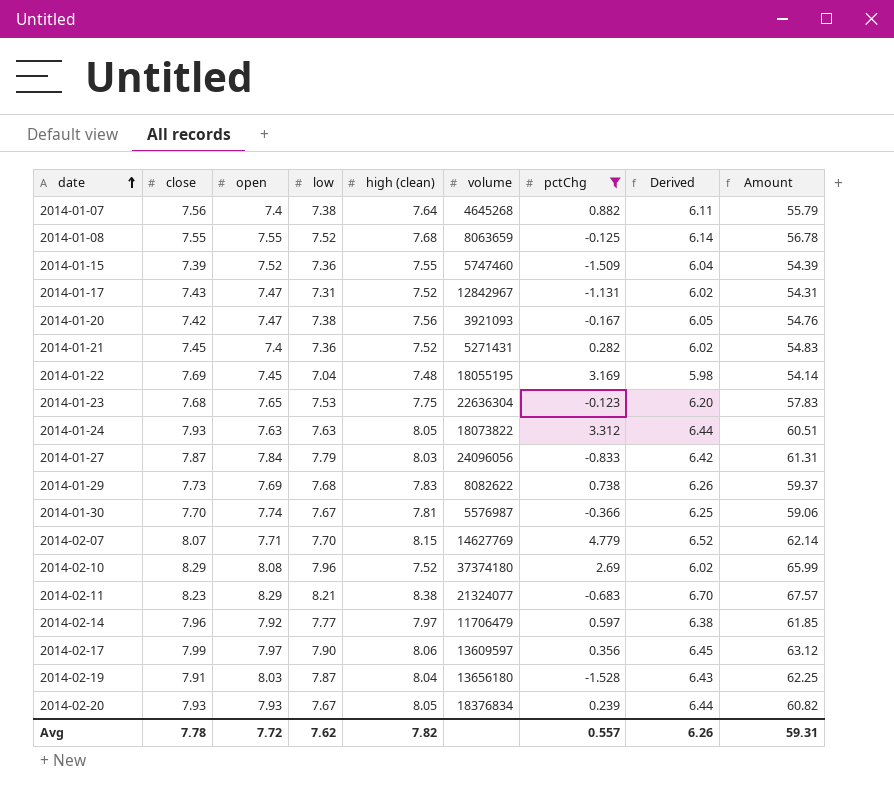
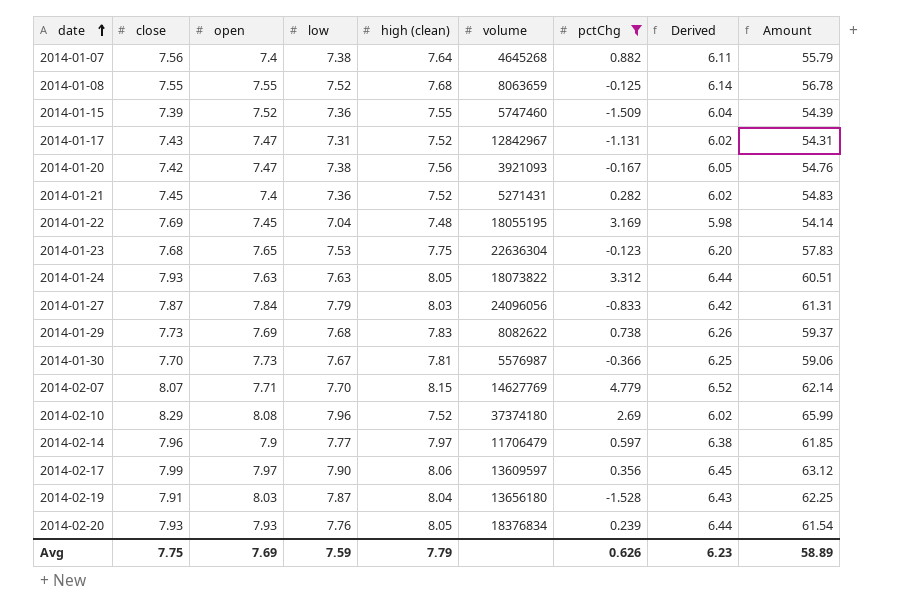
row 2014-02-11: 8.23 | 8.29 | 8.21 | 8.38 | 21324077 | -0.683 | 6.70 | 67.57 -> none
2014-01-30 | open: 7.74 -> 7.73
2014-02-14 | open: 7.92 -> 7.9
2014-02-20 | low: 7.67 -> 7.76
2014-02-20 | Amount: 60.82 -> 61.54
Avg | close: 7.78 -> 7.75
Avg | open: 7.72 -> 7.69
Avg | low: 7.62 -> 7.59
Avg | high (clean): 7.82 -> 7.79
Avg | pctChg: 0.557 -> 0.626
Avg | Derived: 6.26 -> 6.23
Avg | Amount: 59.31 -> 58.89

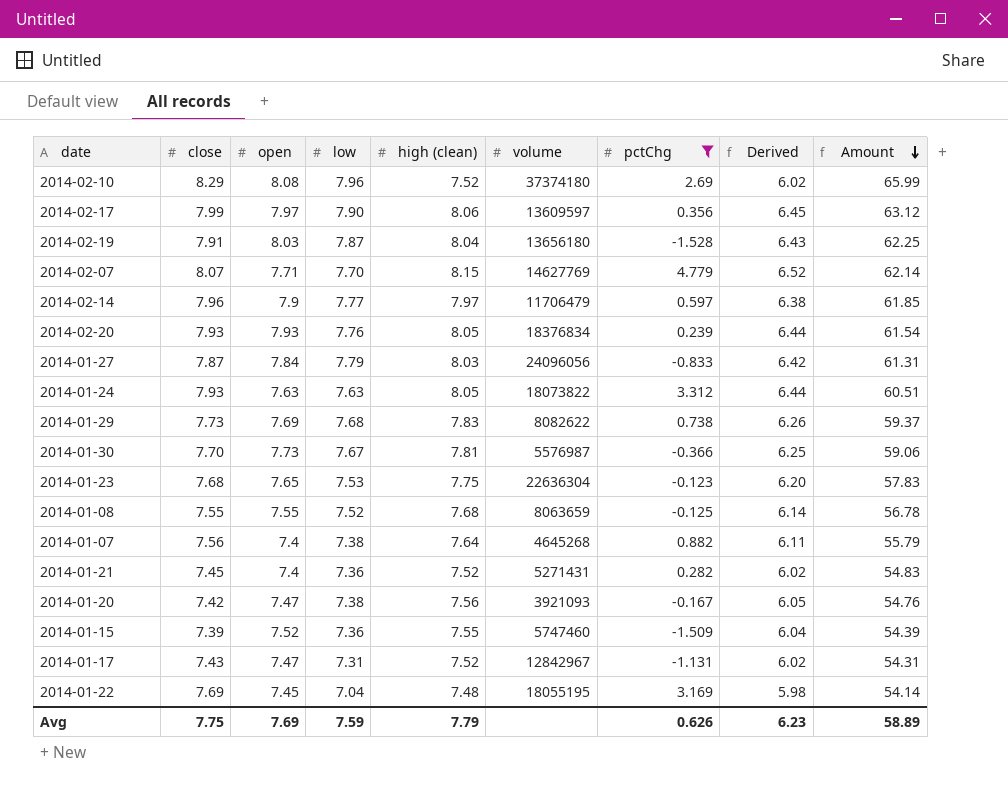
row order: date ascending -> Amount descending

